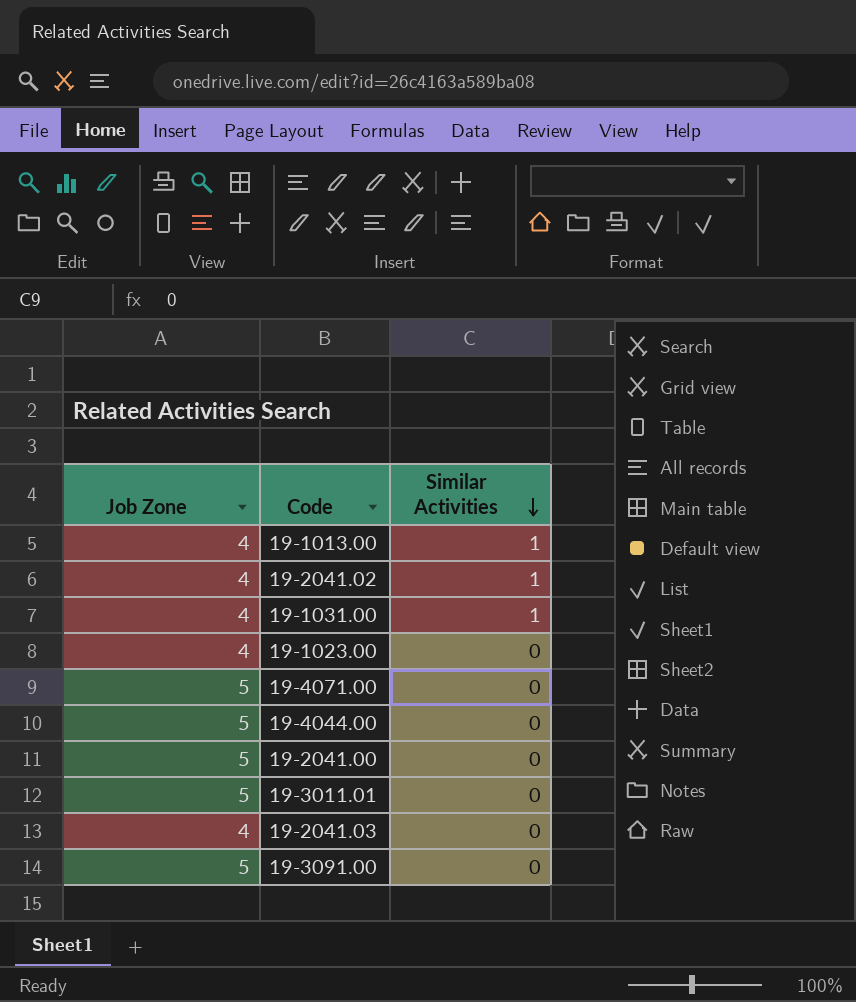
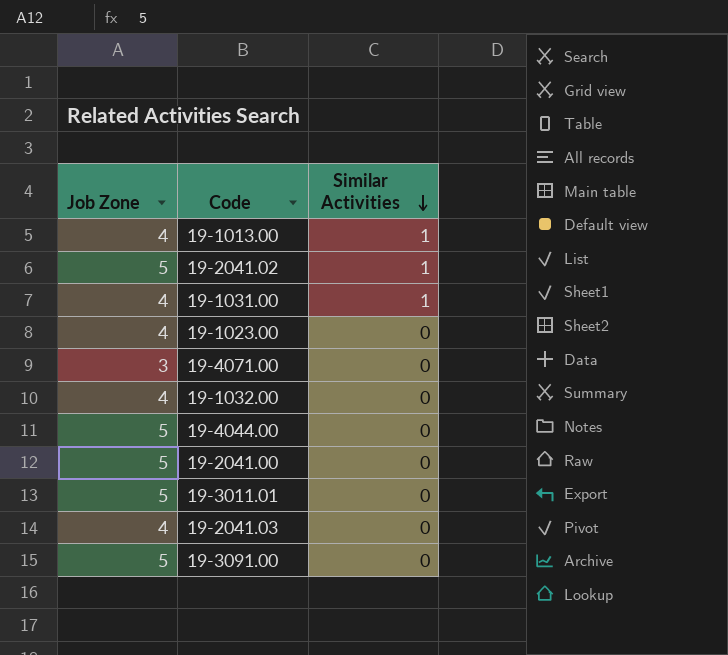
19-2041.02 | Job Zone: 4 -> 5
19-4071.00 | Job Zone: 5 -> 3
row 19-1032.00: none -> 4 | 0

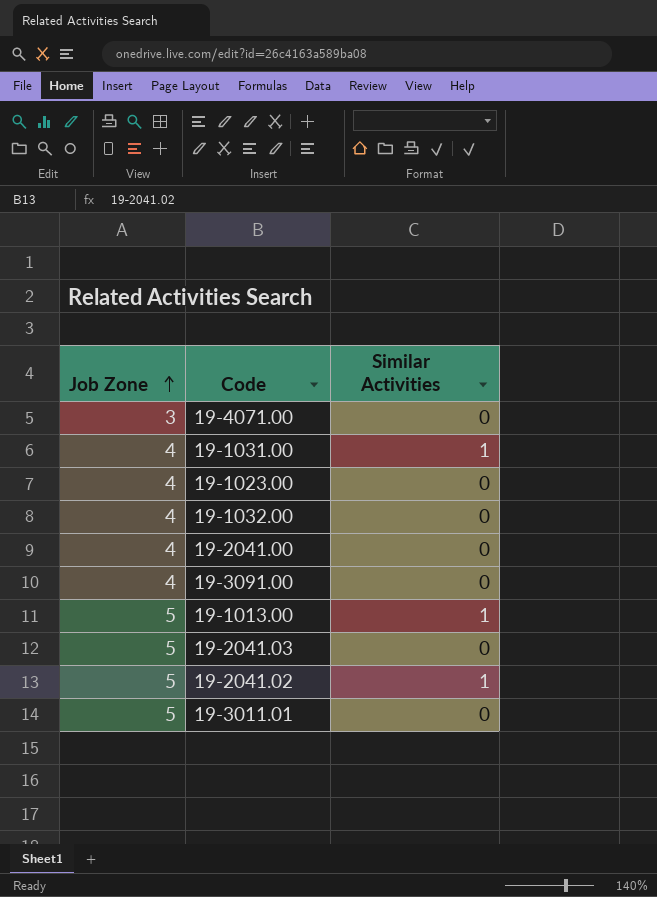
row order: Similar Activities descending -> Job Zone ascending
row 19-4044.00: 5 | 0 -> none
19-2041.00 | Job Zone: 5 -> 4
19-3091.00 | Job Zone: 5 -> 4
19-1013.00 | Job Zone: 4 -> 5
19-2041.03 | Job Zone: 4 -> 5

